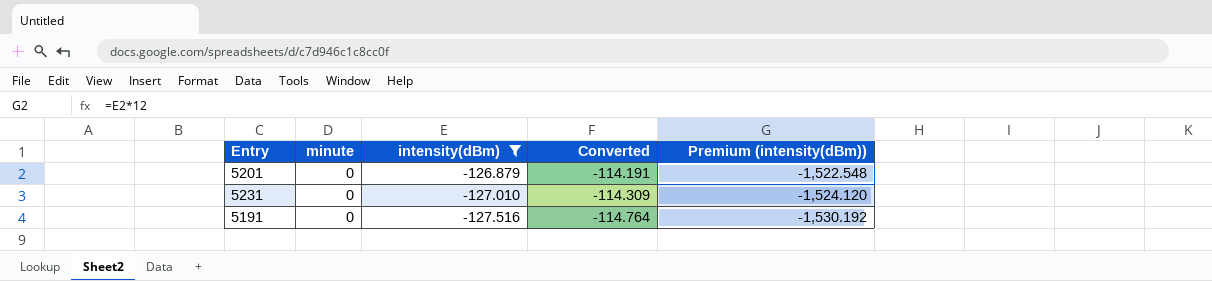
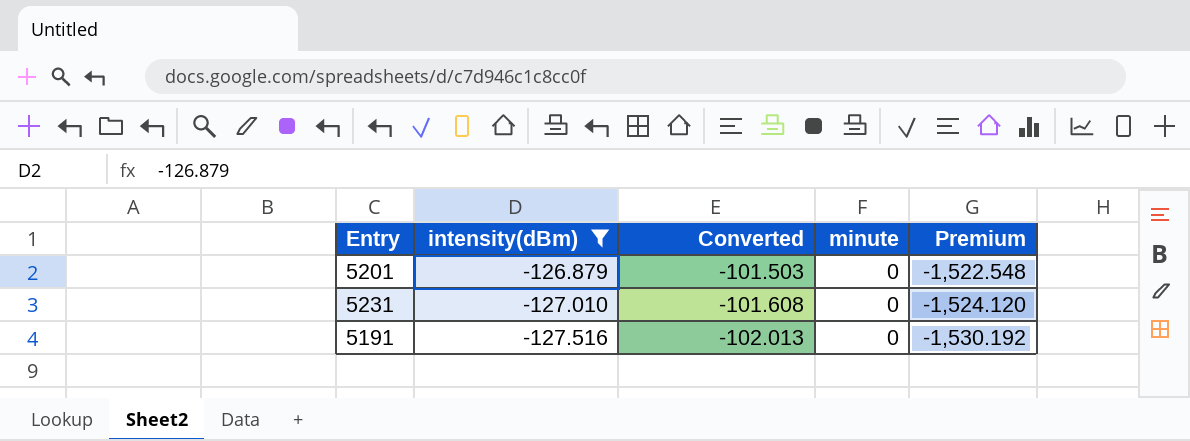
column Converted | formula: [intensity(dBm)] * 0.9 -> [intensity(dBm)] * 0.8
column minute | position: 2 -> 4
column name: Premium (intensity(dBm)) -> Premium

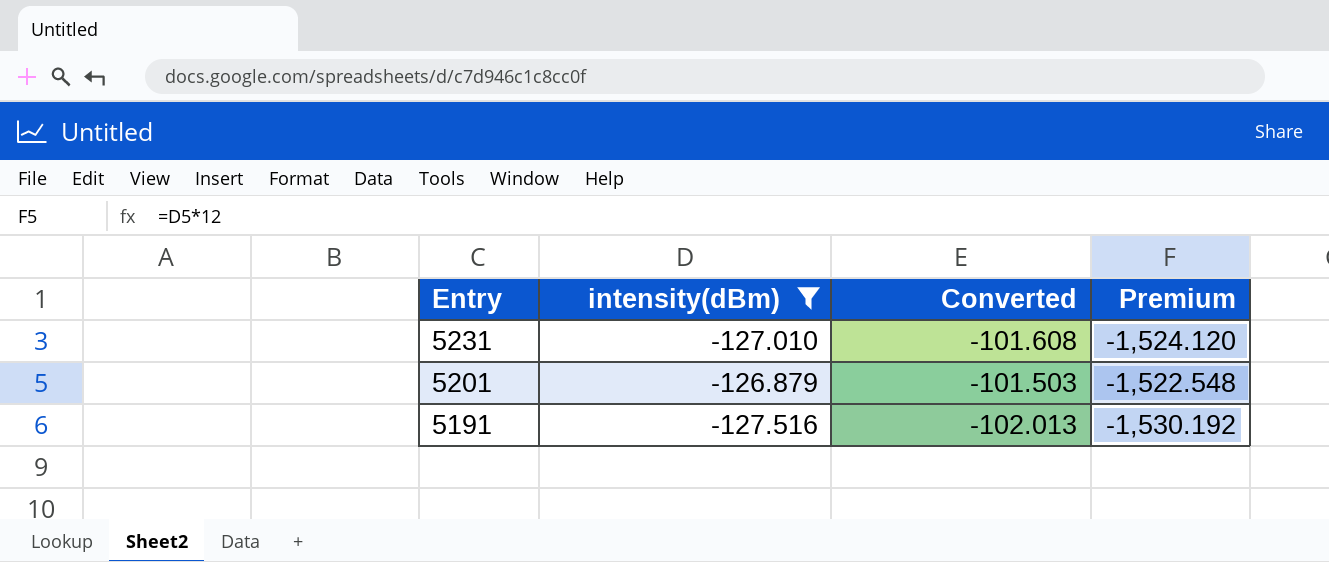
row order: intensity(dBm) descending -> Entry descending
column minute | position: 4 -> none

